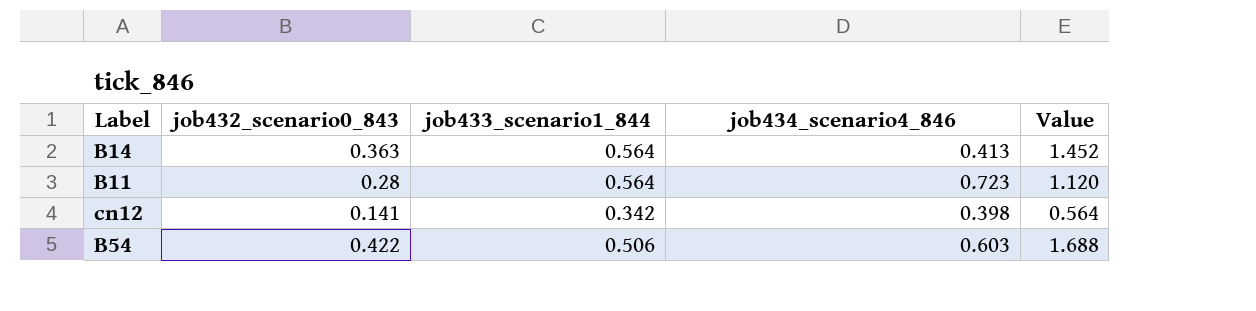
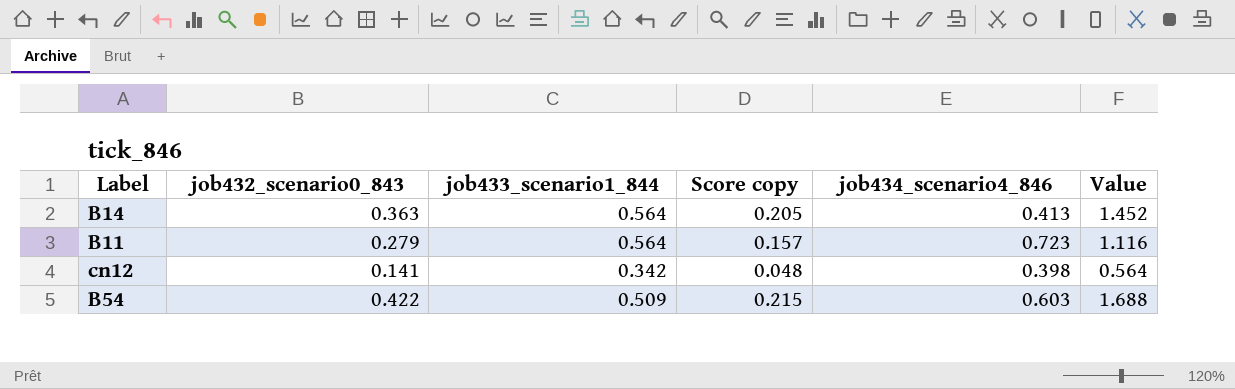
column Score copy | formula: none -> [job432_scenario0_843] * [job433_scenario1_844]
B11 | job432_scenario0_843: 0.28 -> 0.279
B11 | Value: 1.120 -> 1.116
B54 | job433_scenario1_844: 0.506 -> 0.509

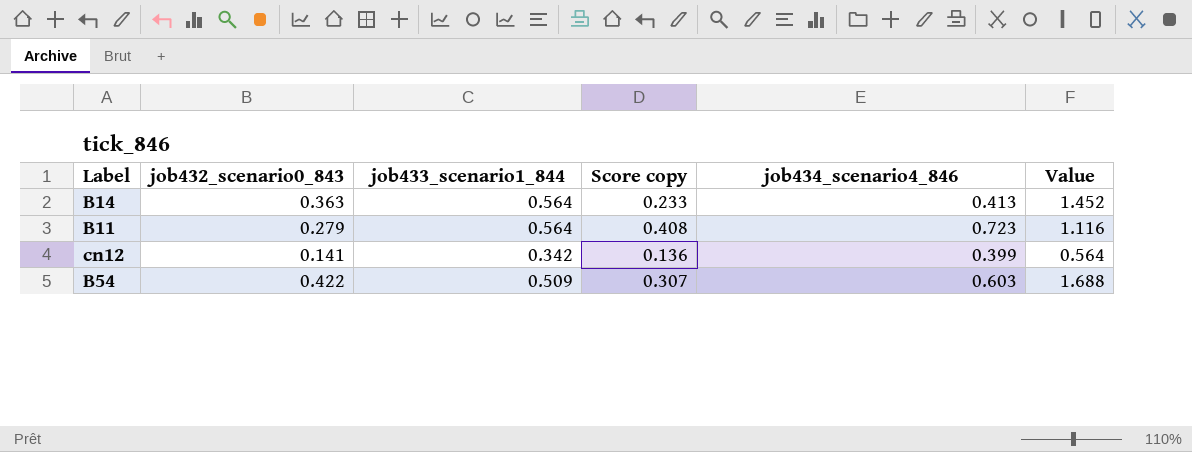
column Score copy | formula: [job432_scenario0_843] * [job433_scenario1_844] -> [job433_scenario1_844] * [job434_scenario4_846]
cn12 | job434_scenario4_846: 0.398 -> 0.399

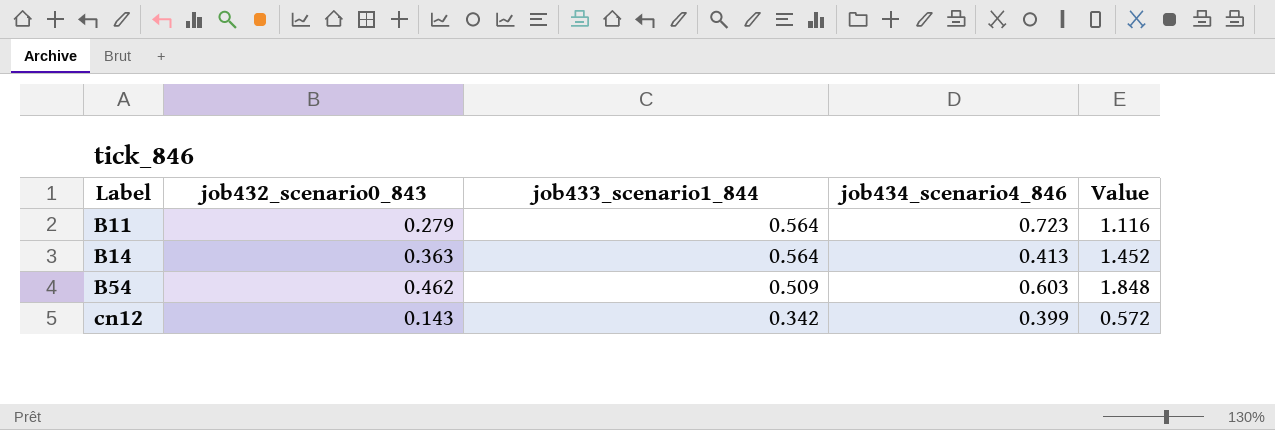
row order: none -> Label ascending
column Score copy | formula: [job433_scenario1_844] * [job434_scenario4_846] -> none
B54 | job432_scenario0_843: 0.422 -> 0.462
B54 | Value: 1.688 -> 1.848
cn12 | job432_scenario0_843: 0.141 -> 0.143
cn12 | Value: 0.564 -> 0.572

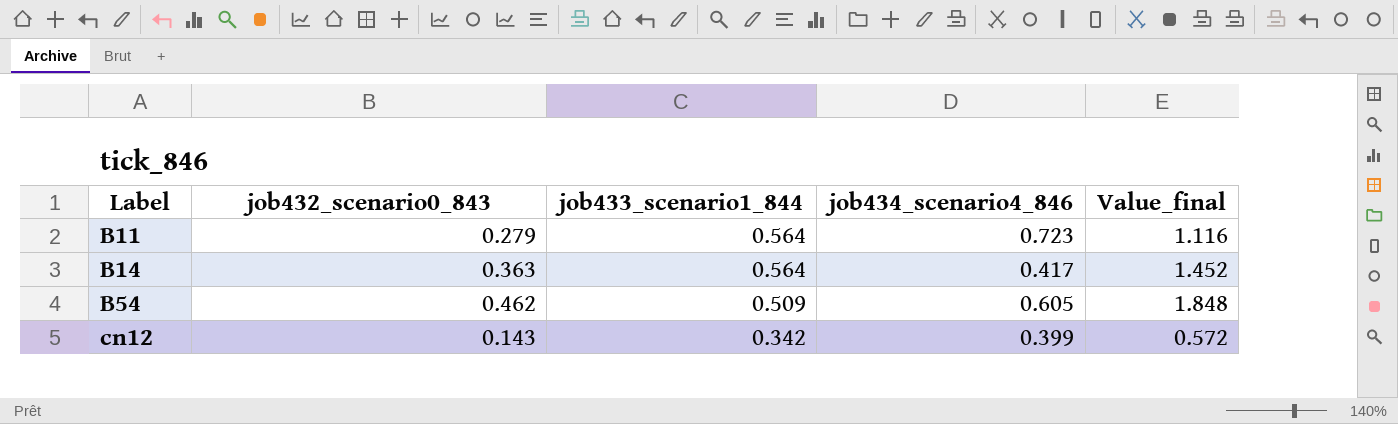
column name: Value -> Value_final
B14 | job434_scenario4_846: 0.413 -> 0.417
B54 | job434_scenario4_846: 0.603 -> 0.605

